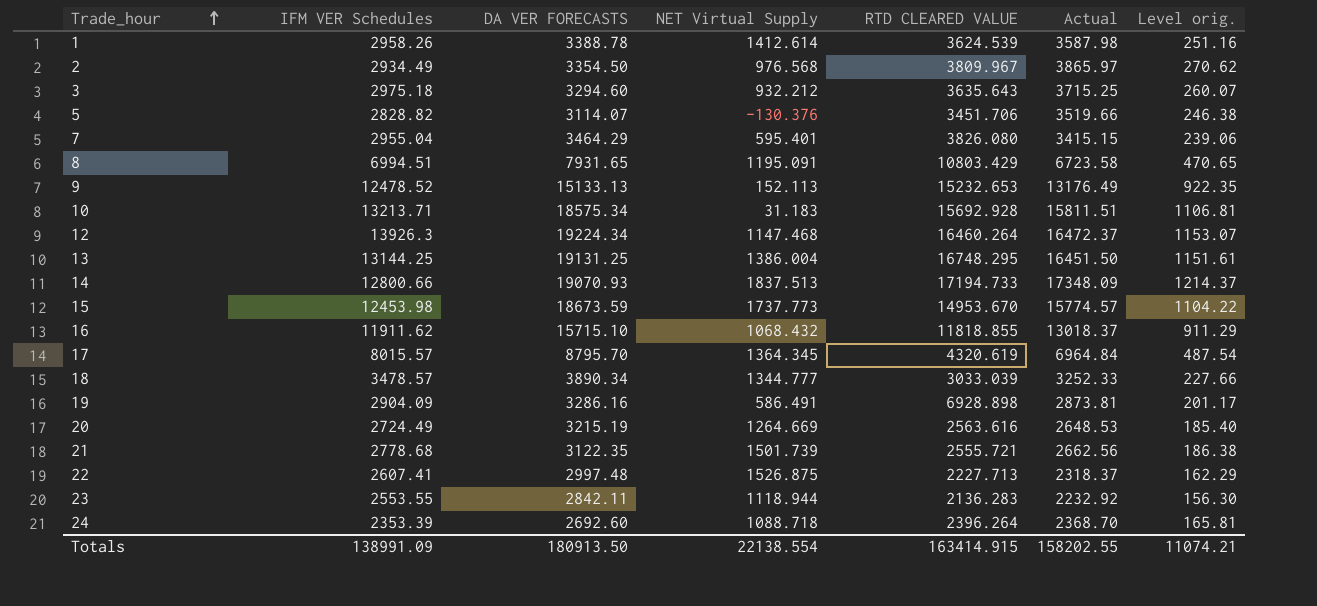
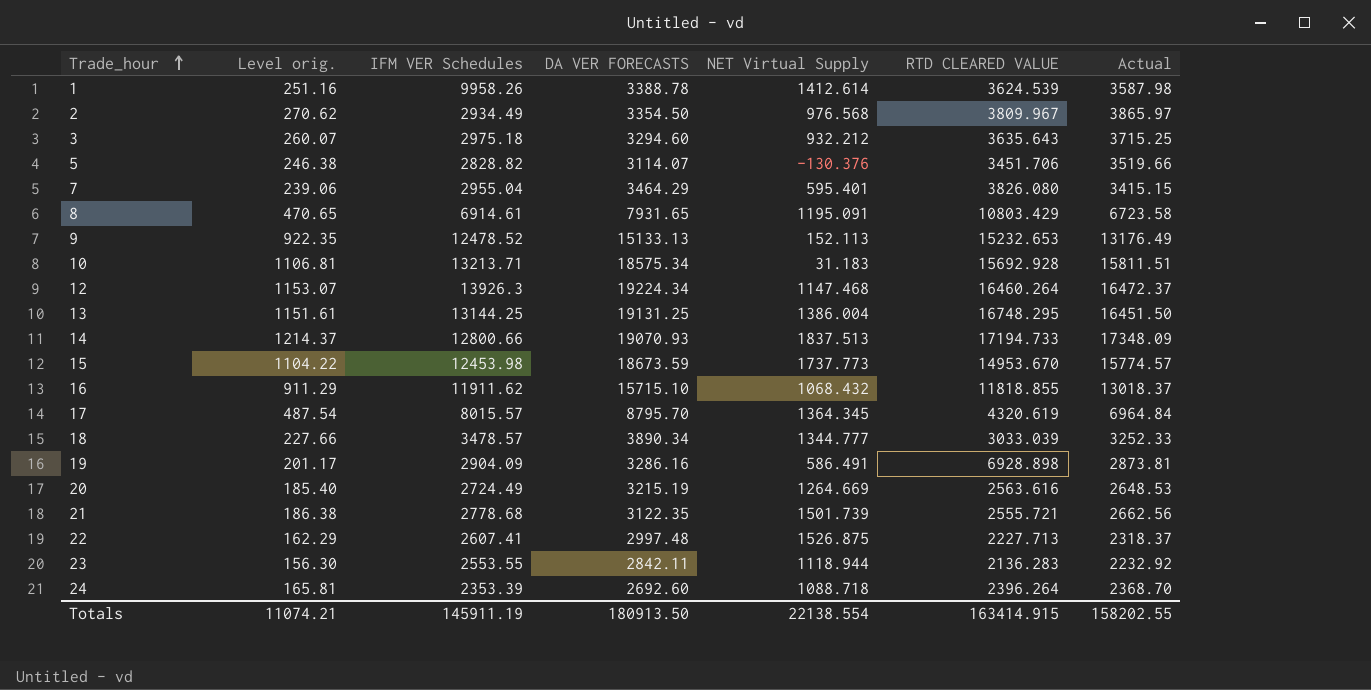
column Level orig. | position: 7 -> 2
1 | IFM VER Schedules: 2958.26 -> 9958.26
8 | IFM VER Schedules: 6994.51 -> 6914.61
Totals | IFM VER Schedules: 138991.09 -> 145911.19

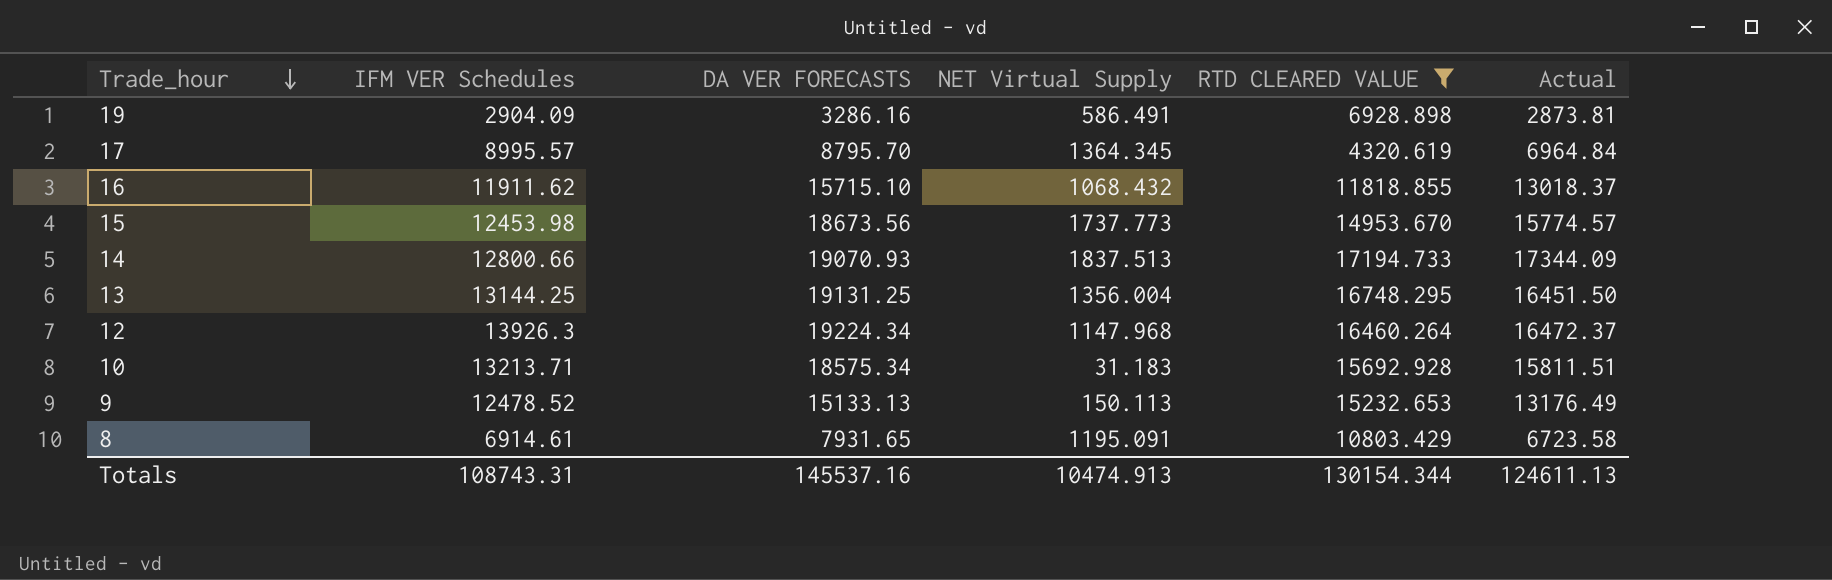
filter: none -> RTD CLEARED VALUE >= 4320.619
row order: Trade_hour ascending -> Trade_hour descending
column Level orig. | formula: [Actual] * 0.07 -> none
17 | IFM VER Schedules: 8015.57 -> 8995.57
15 | DA VER FORECASTS: 18673.59 -> 18673.56
14 | Actual: 17348.09 -> 17344.09
13 | NET Virtual Supply: 1386.004 -> 1356.004
12 | NET Virtual Supply: 1147.468 -> 1147.968
9 | NET Virtual Supply: 152.113 -> 150.113
Totals | IFM VER Schedules: 145911.19 -> 108743.31
Totals | DA VER FORECASTS: 180913.50 -> 145537.16
Totals | NET Virtual Supply: 22138.554 -> 10474.913
Totals | RTD CLEARED VALUE: 163414.915 -> 130154.344
Totals | Actual: 158202.55 -> 124611.13

